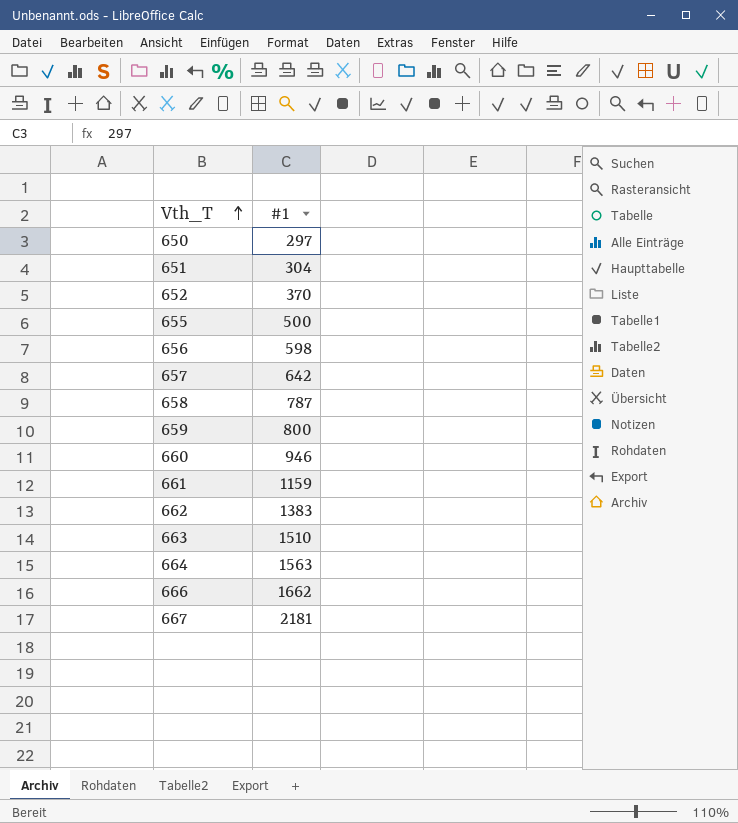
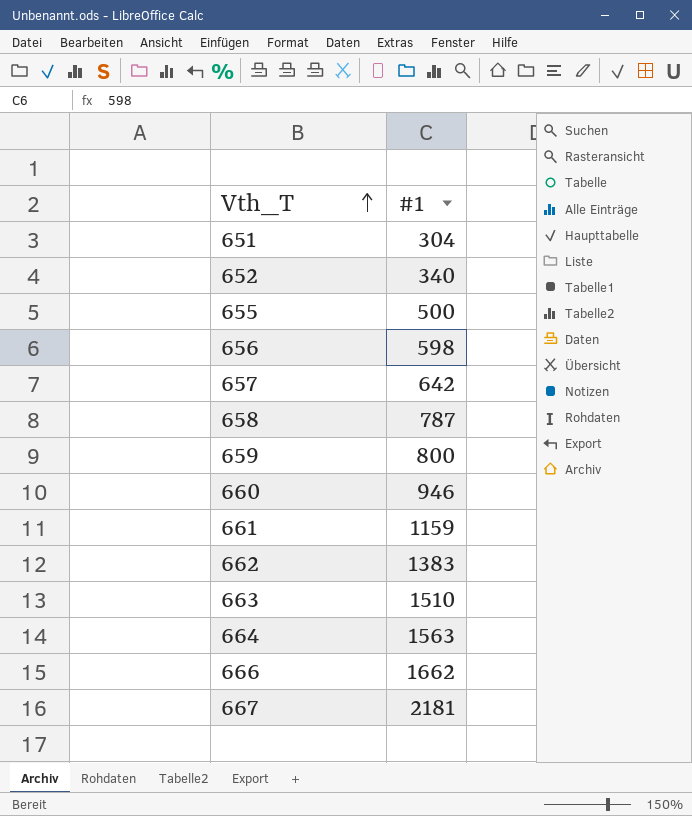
row 650: 297 -> none
652 | #1: 370 -> 340

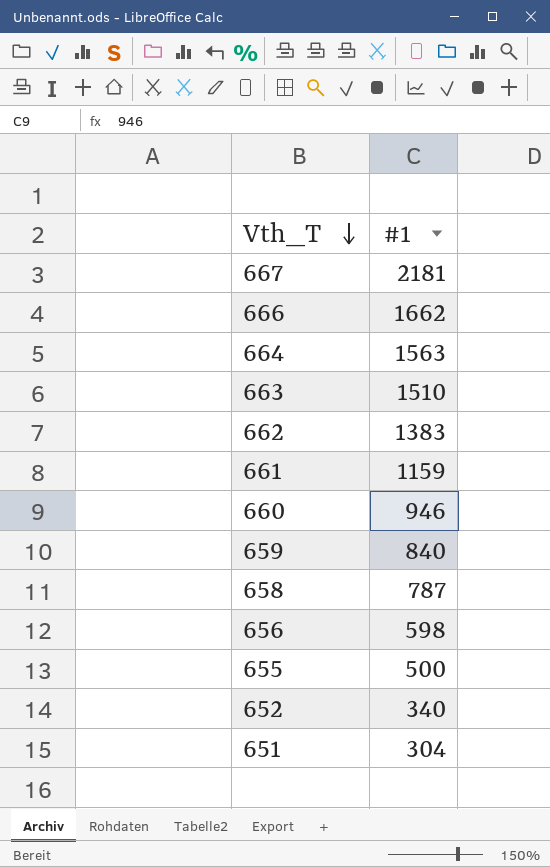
row order: Vth_T ascending -> Vth_T descending
row 657: 642 -> none
659 | #1: 800 -> 840

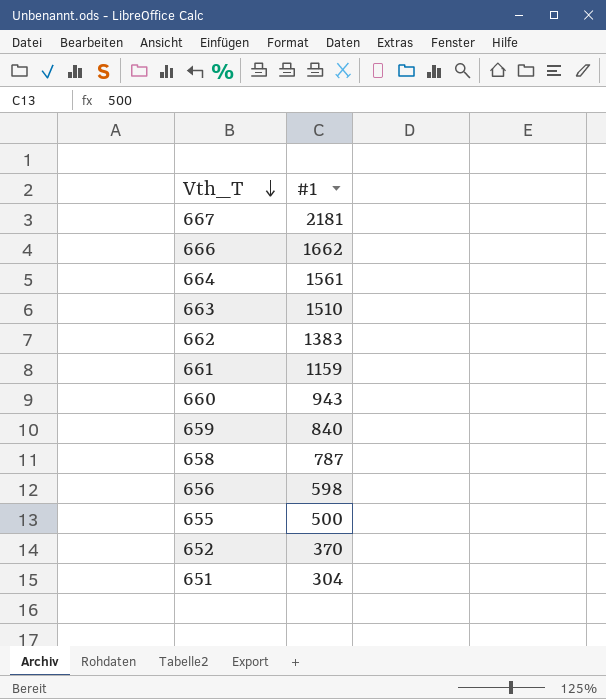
664 | #1: 1563 -> 1561
660 | #1: 946 -> 943
652 | #1: 340 -> 370

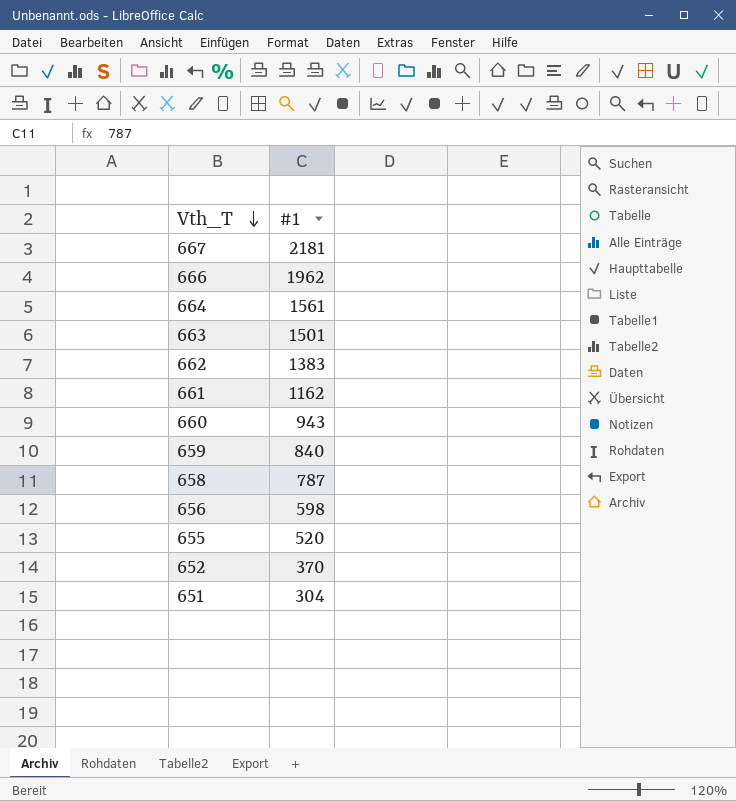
666 | #1: 1662 -> 1962
663 | #1: 1510 -> 1501
661 | #1: 1159 -> 1162
655 | #1: 500 -> 520

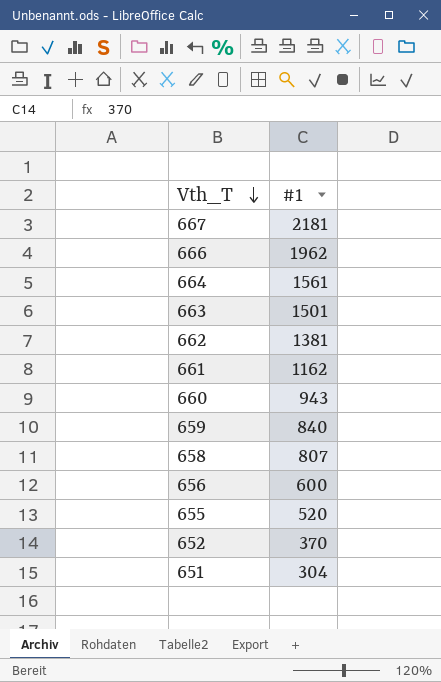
662 | #1: 1383 -> 1381
658 | #1: 787 -> 807
656 | #1: 598 -> 600

